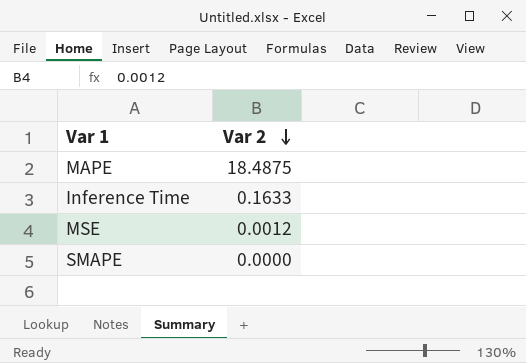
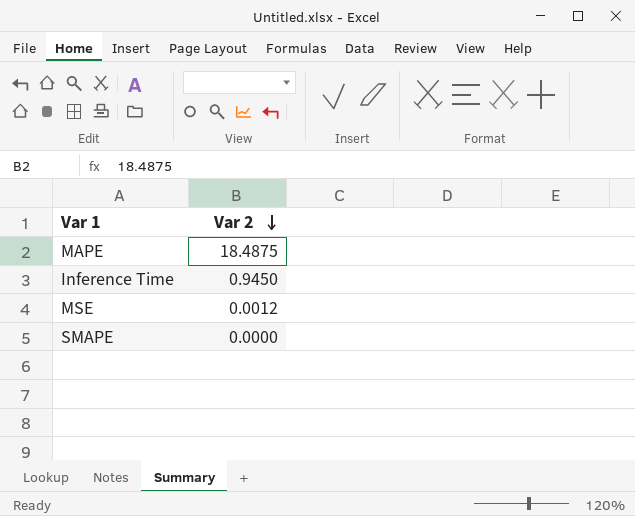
Inference Time | Var 2: 0.1633 -> 0.9450

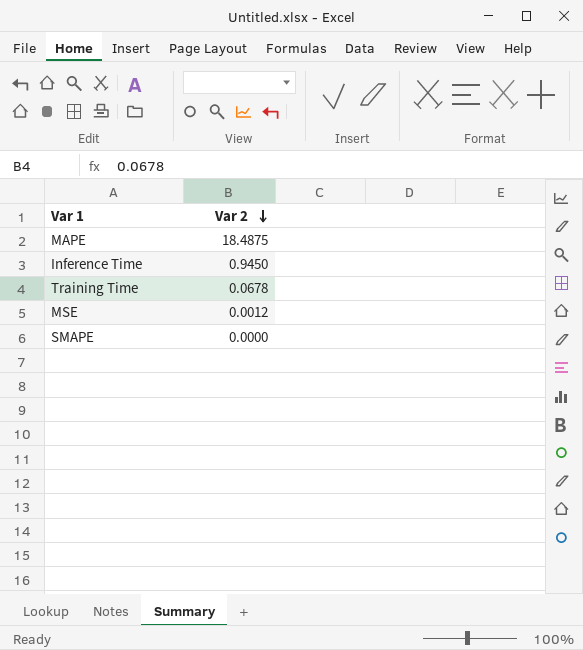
row Training Time: none -> 0.0678

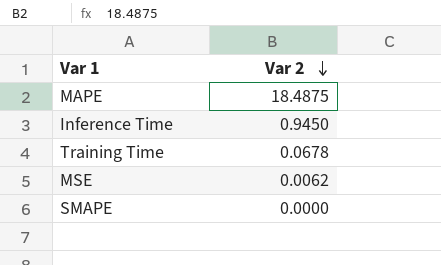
MSE | Var 2: 0.0012 -> 0.0062

